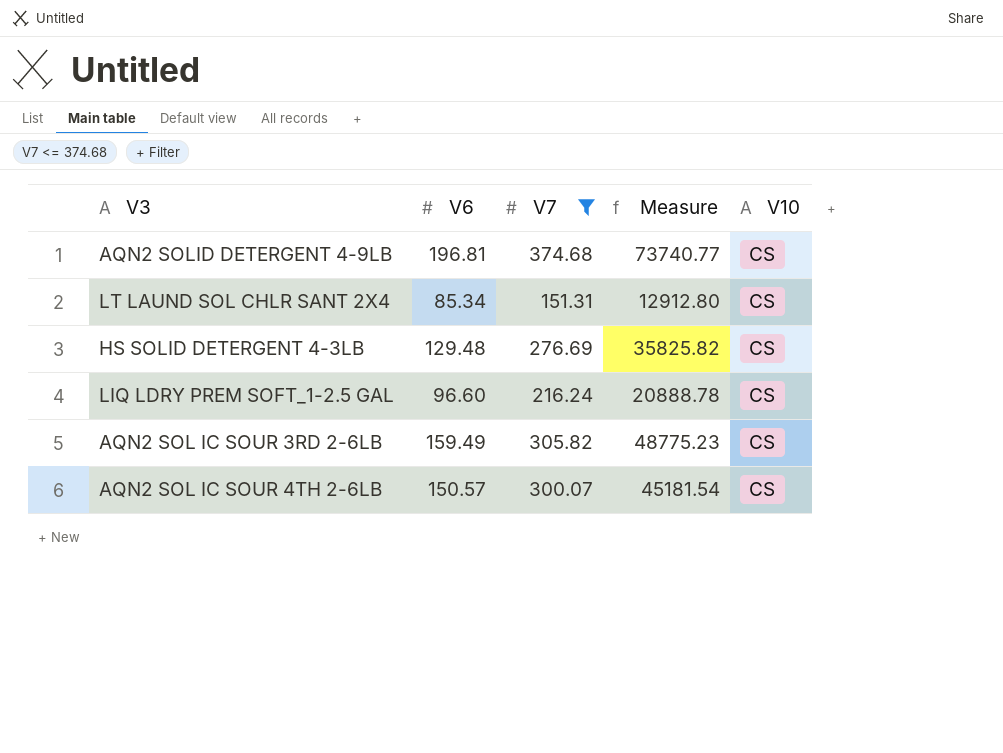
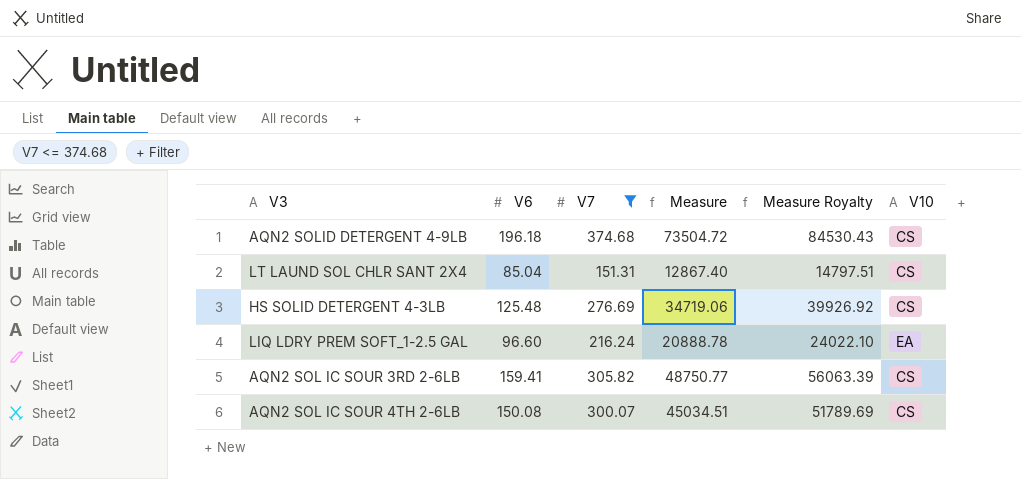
column Measure Royalty | formula: none -> [Measure] * 1.15
AQN2 SOLID DETERGENT 4-9LB | V6: 196.81 -> 196.18
AQN2 SOLID DETERGENT 4-9LB | Measure: 73740.77 -> 73504.72
LT LAUND SOL CHLR SANT 2X4 | V6: 85.34 -> 85.04
LT LAUND SOL CHLR SANT 2X4 | Measure: 12912.80 -> 12867.40
HS SOLID DETERGENT 4-3LB | V6: 129.48 -> 125.48
HS SOLID DETERGENT 4-3LB | Measure: 35825.82 -> 34719.06
LIQ LDRY PREM SOFT_1-2.5 GAL | V10: CS -> EA
AQN2 SOL IC SOUR 3RD 2-6LB | V6: 159.49 -> 159.41
AQN2 SOL IC SOUR 3RD 2-6LB | Measure: 48775.23 -> 48750.77
AQN2 SOL IC SOUR 4TH 2-6LB | V6: 150.57 -> 150.08
AQN2 SOL IC SOUR 4TH 2-6LB | Measure: 45181.54 -> 45034.51

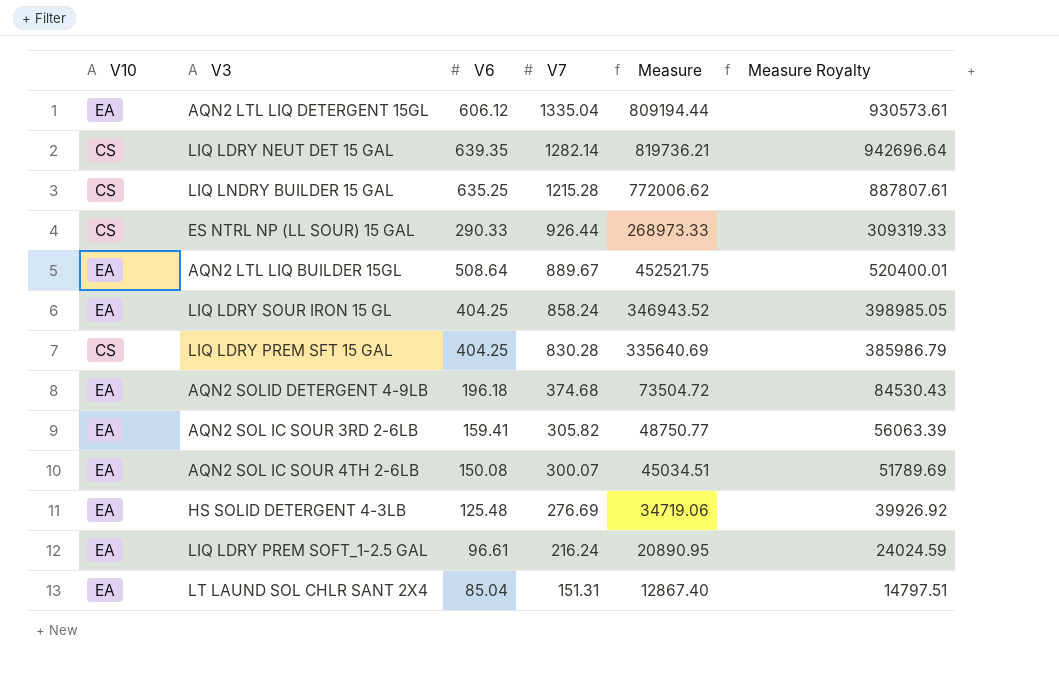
filter: V7 <= 374.68 -> none
row order: none -> V7 descending
column V10 | position: 6 -> 1
AQN2 SOLID DETERGENT 4-9LB | V10: CS -> EA
AQN2 SOL IC SOUR 3RD 2-6LB | V10: CS -> EA
AQN2 SOL IC SOUR 4TH 2-6LB | V10: CS -> EA
HS SOLID DETERGENT 4-3LB | V10: CS -> EA
LIQ LDRY PREM SOFT_1-2.5 GAL | V6: 96.60 -> 96.61
LIQ LDRY PREM SOFT_1-2.5 GAL | Measure: 20888.78 -> 20890.95
LIQ LDRY PREM SOFT_1-2.5 GAL | Measure Royalty: 24022.10 -> 24024.59
LT LAUND SOL CHLR SANT 2X4 | V10: CS -> EA

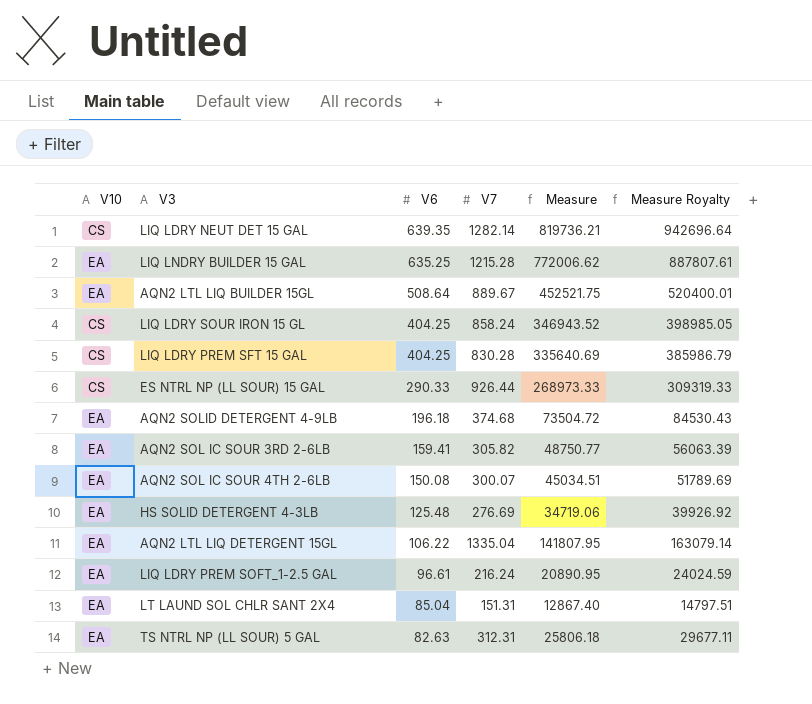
row order: V7 descending -> V6 descending
LIQ LNDRY BUILDER 15 GAL | V10: CS -> EA
LIQ LDRY SOUR IRON 15 GL | V10: EA -> CS
AQN2 LTL LIQ DETERGENT 15GL | V6: 606.12 -> 106.22
AQN2 LTL LIQ DETERGENT 15GL | Measure: 809194.44 -> 141807.95
AQN2 LTL LIQ DETERGENT 15GL | Measure Royalty: 930573.61 -> 163079.14
row TS NTRL NP (LL SOUR) 5 GAL: none -> EA | 82.63 | 312.31 | 25806.18 | 29677.11

